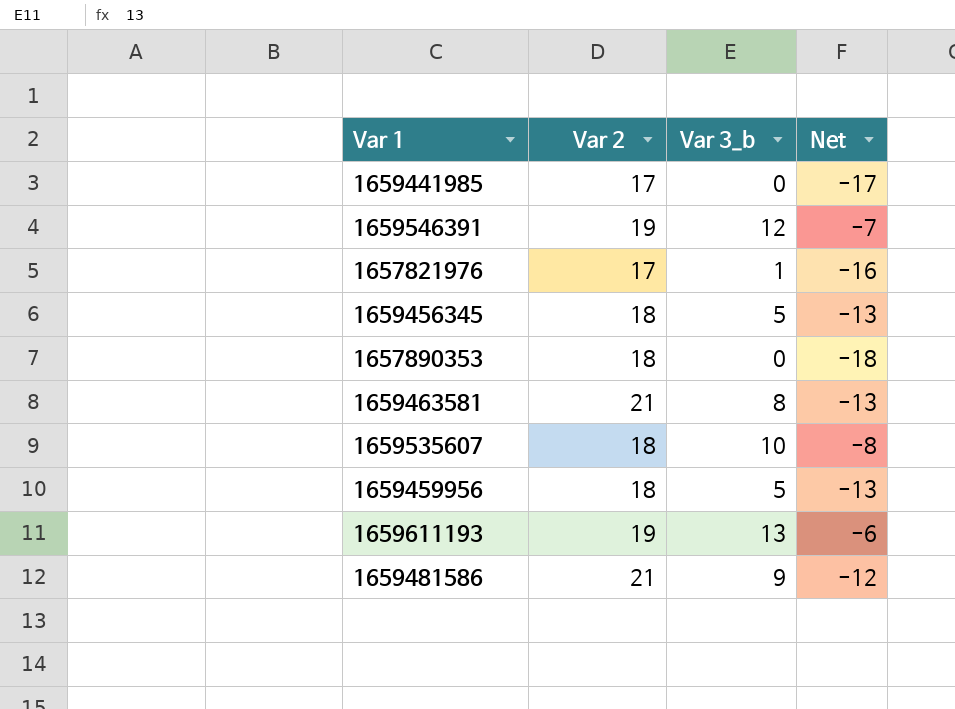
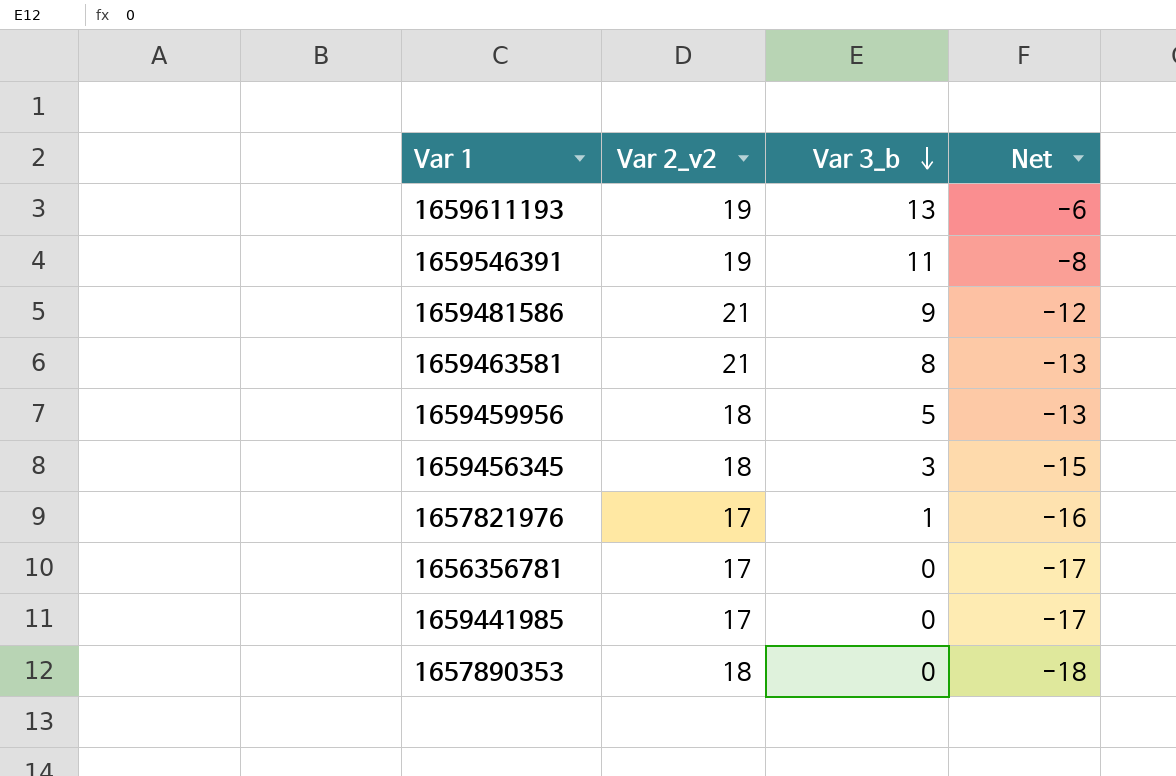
row order: none -> Var 3_b descending
column name: Var 2 -> Var 2_v2
row 1659535607: 18 | 10 | -8 -> none
1659546391 | Var 3_b: 12 -> 11
1659546391 | Net: -7 -> -8
1659456345 | Var 3_b: 5 -> 3
1659456345 | Net: -13 -> -15
row 1656356781: none -> 17 | 0 | -17

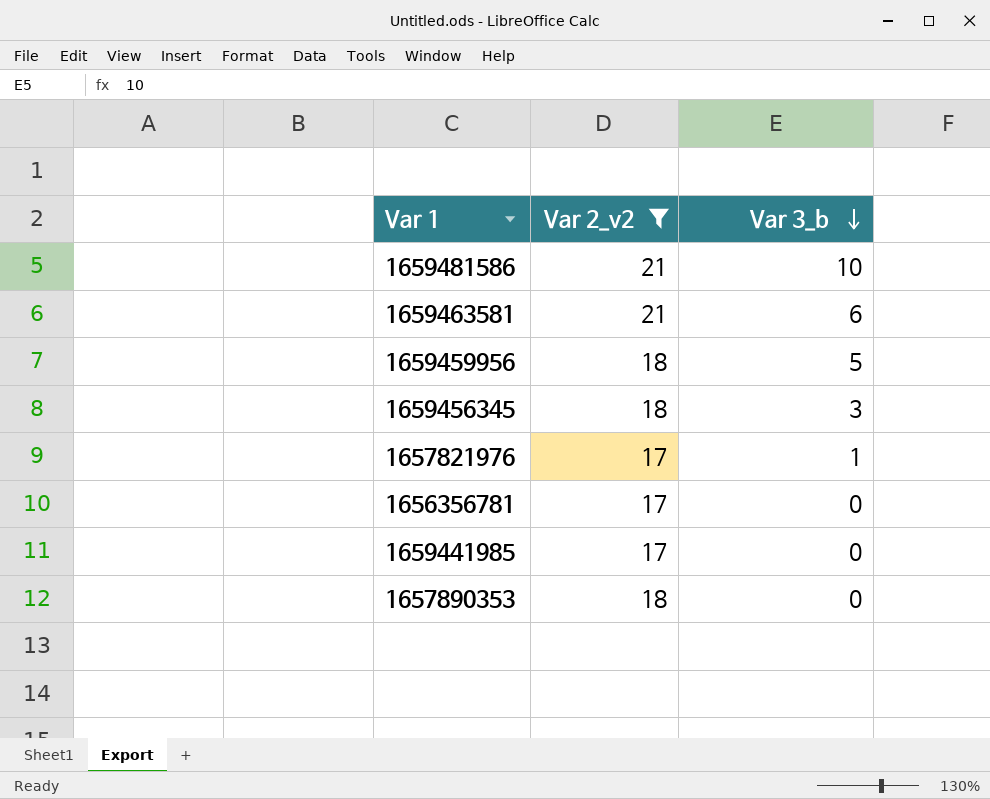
filter: none -> Var 2_v2 != 19
column Net | formula: [Var 3_b] - [Var 2_v2] -> none
1659481586 | Var 3_b: 9 -> 10
1659463581 | Var 3_b: 8 -> 6

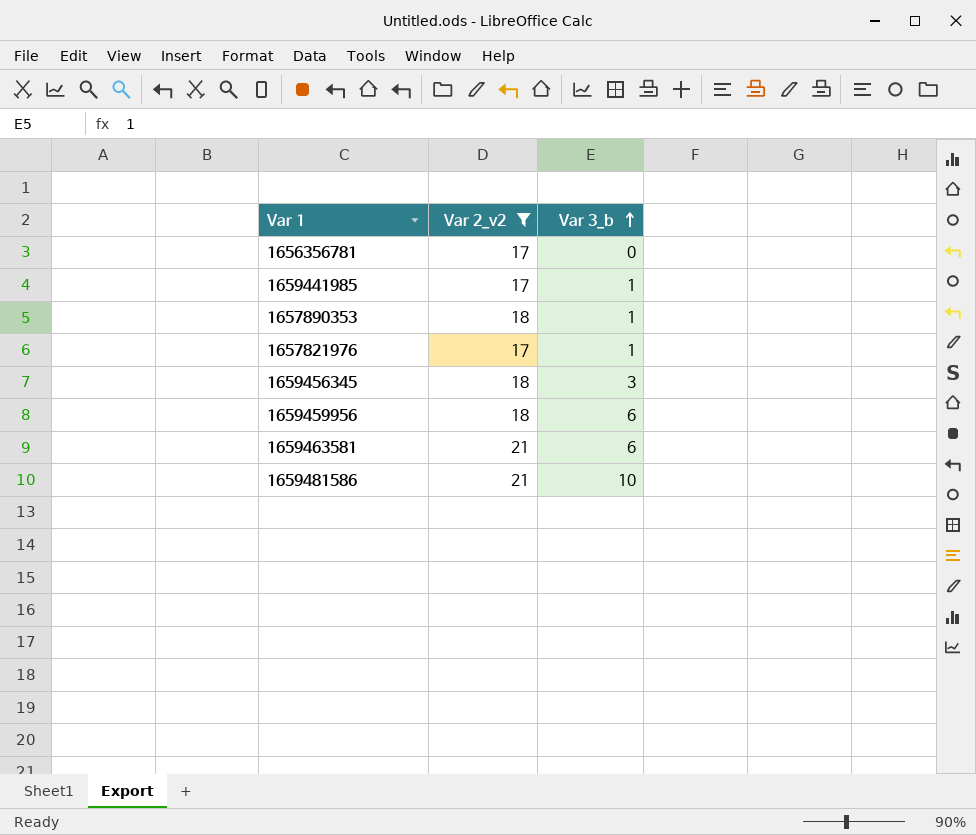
row order: Var 3_b descending -> Var 3_b ascending
1659441985 | Var 3_b: 0 -> 1
1657890353 | Var 3_b: 0 -> 1
1659459956 | Var 3_b: 5 -> 6

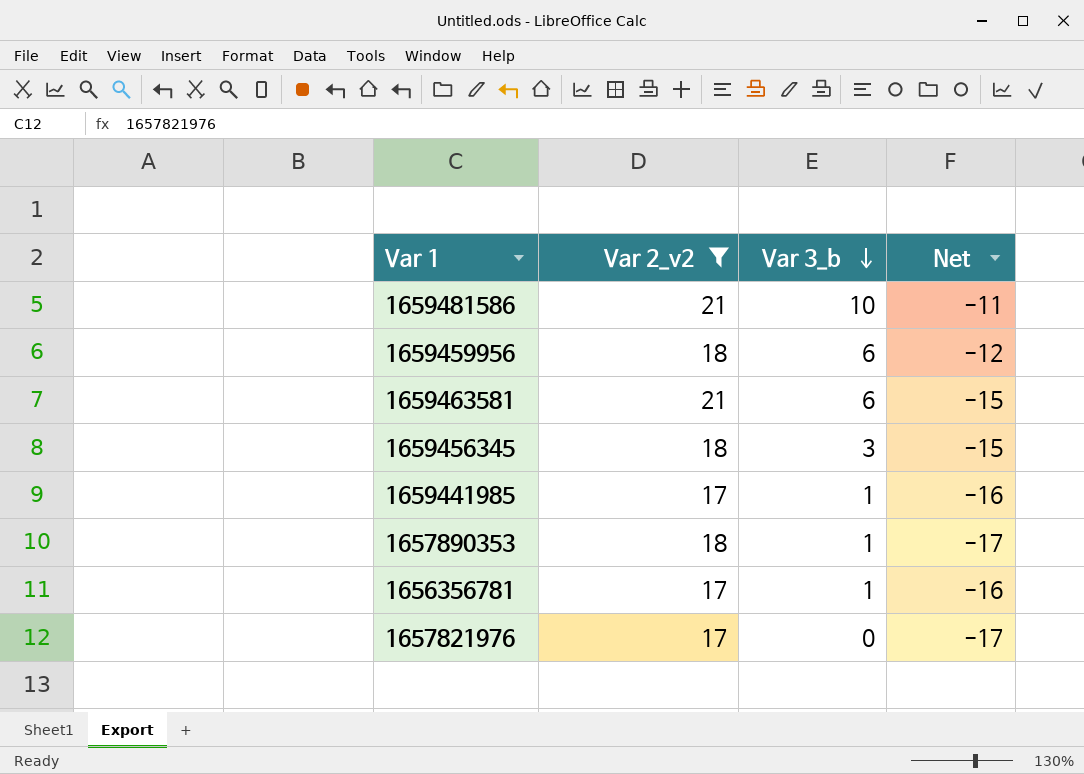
row order: Var 3_b ascending -> Var 3_b descending
column Net | formula: none -> [Var 3_b] - [Var 2_v2]
1656356781 | Var 3_b: 0 -> 1
1657821976 | Var 3_b: 1 -> 0

